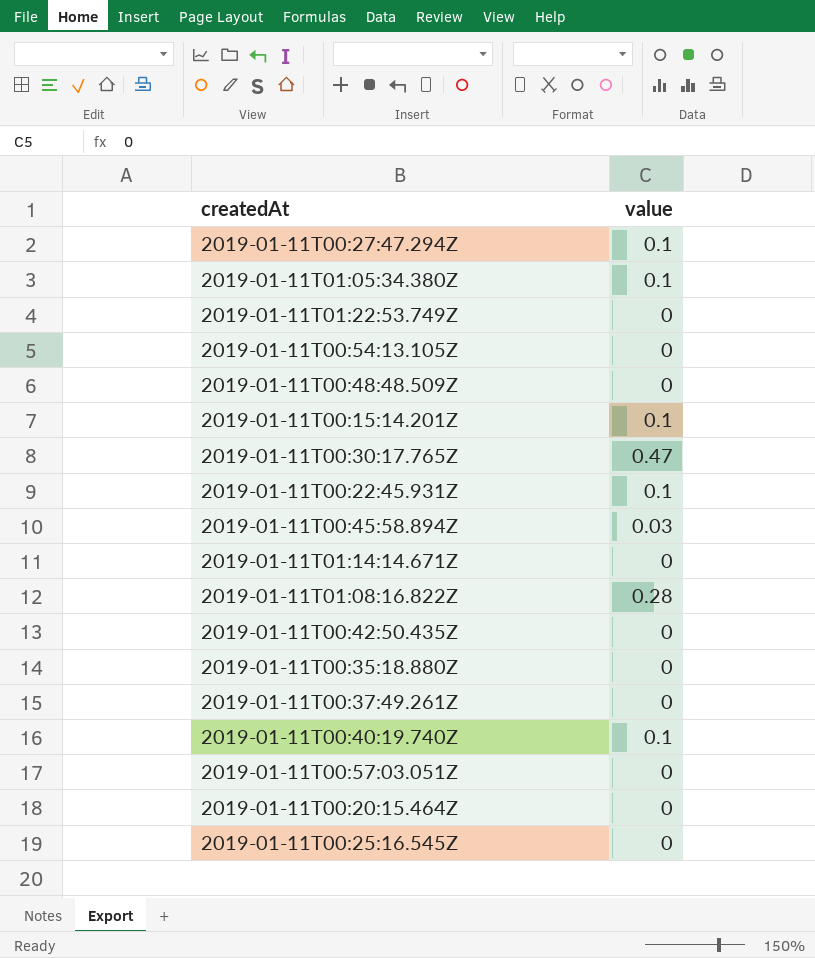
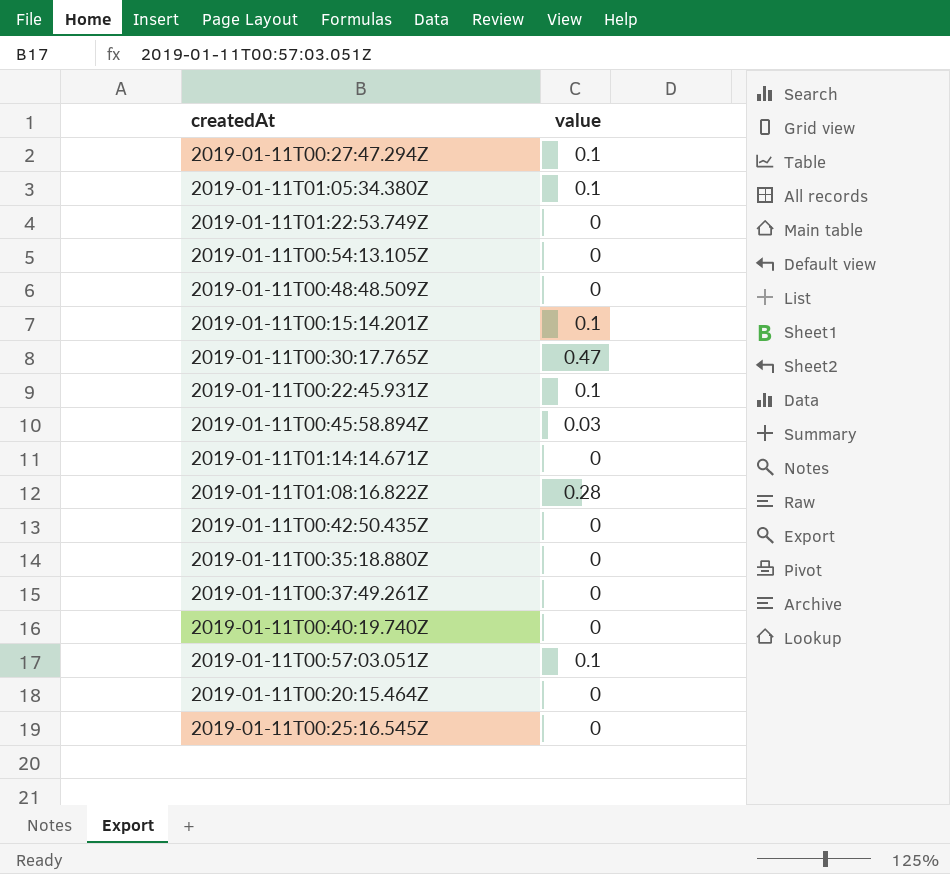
2019-01-11T00:40:19.740Z | value: 0.1 -> 0
2019-01-11T00:57:03.051Z | value: 0 -> 0.1

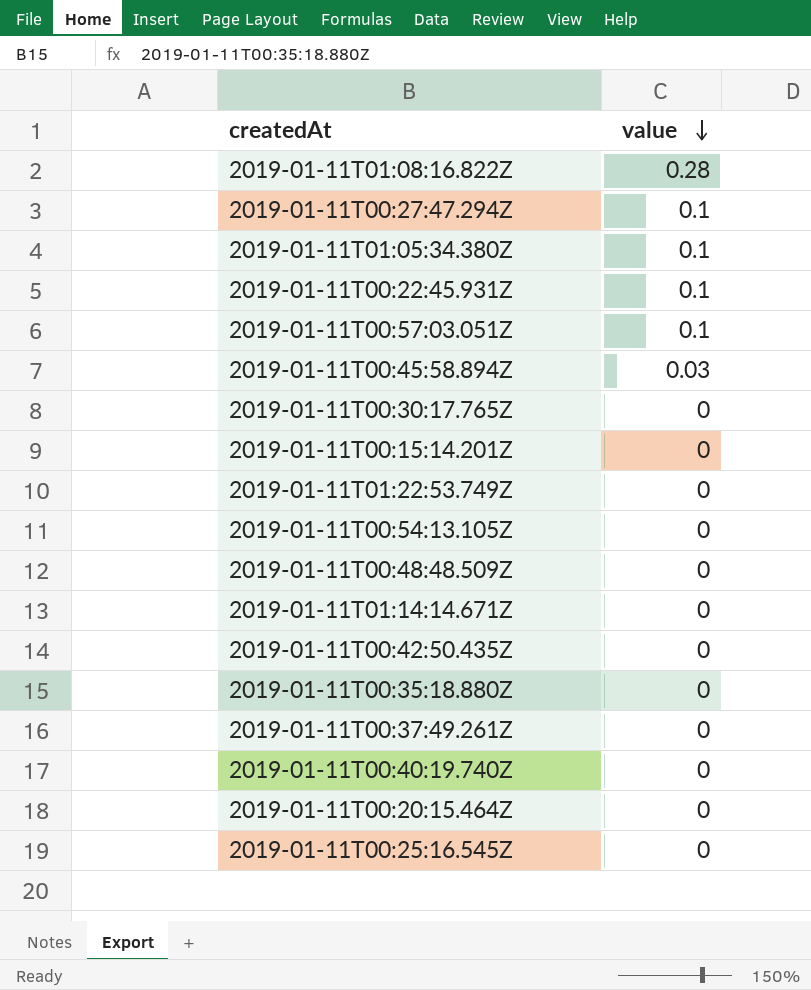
row order: none -> value descending
2019-01-11T00:30:17.765Z | value: 0.47 -> 0
2019-01-11T00:15:14.201Z | value: 0.1 -> 0

